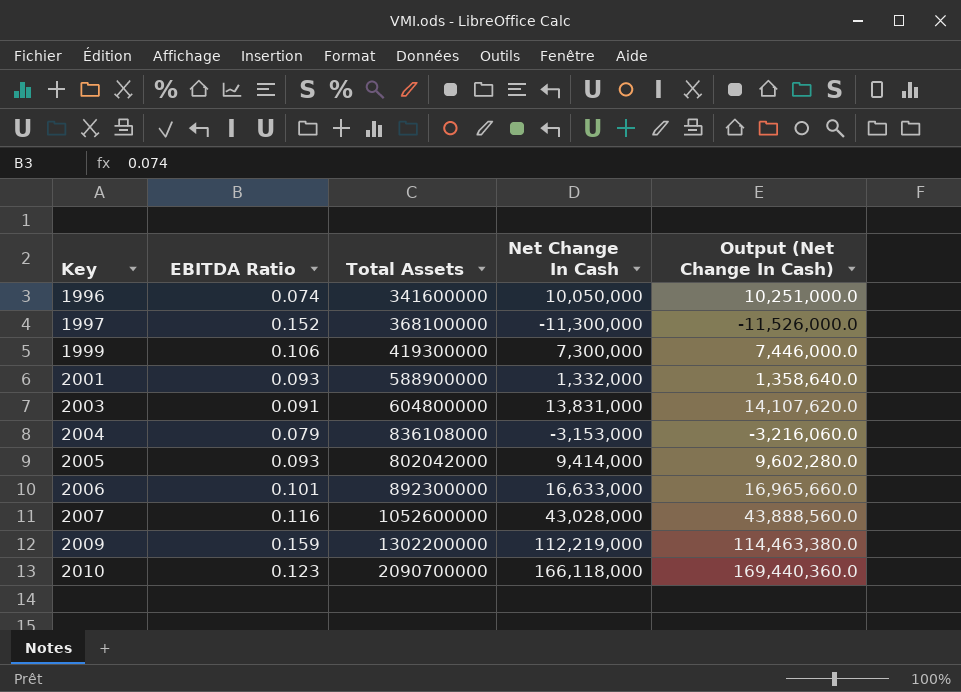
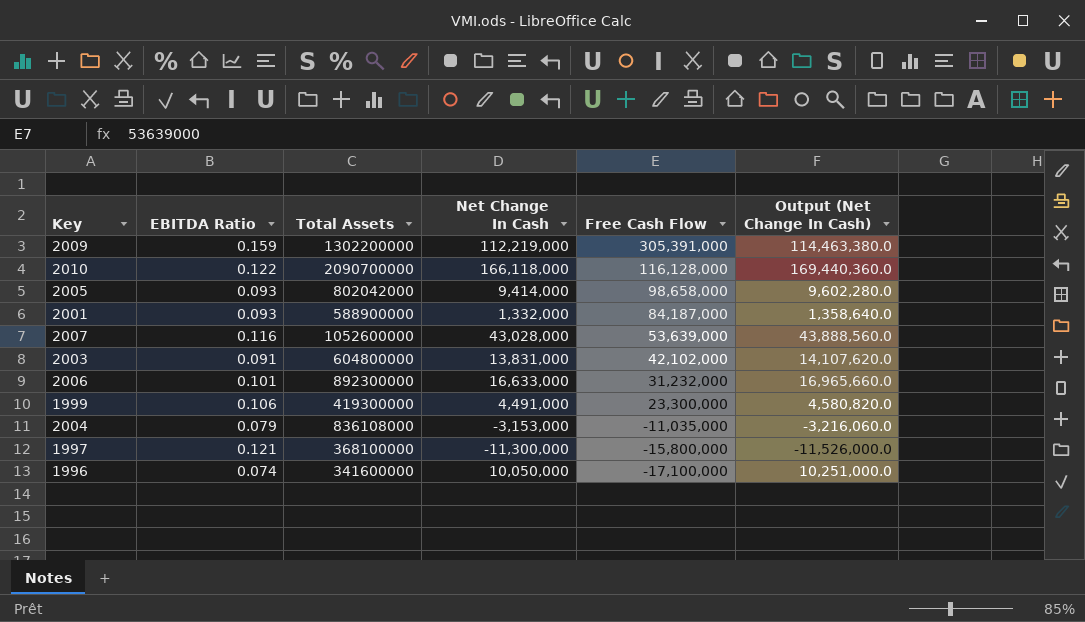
row order: Key ascending -> Free Cash Flow descending
column Free Cash Flow | position: none -> 5
2010 | EBITDA Ratio: 0.123 -> 0.122
1999 | Net Change In Cash: 7,300,000 -> 4,491,000
1999 | Output (Net Change In Cash): 7,446,000.0 -> 4,580,820.0
1997 | EBITDA Ratio: 0.152 -> 0.121

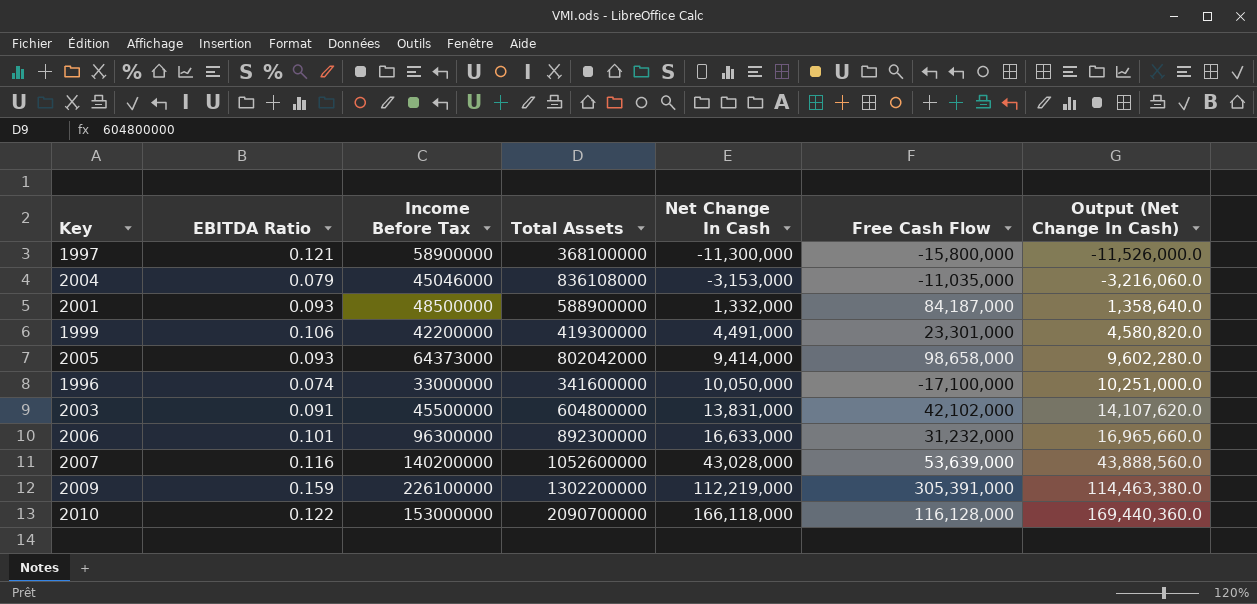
row order: Free Cash Flow descending -> Net Change In Cash ascending
column Income Before Tax | position: none -> 3
1999 | Free Cash Flow: 23,300,000 -> 23,301,000

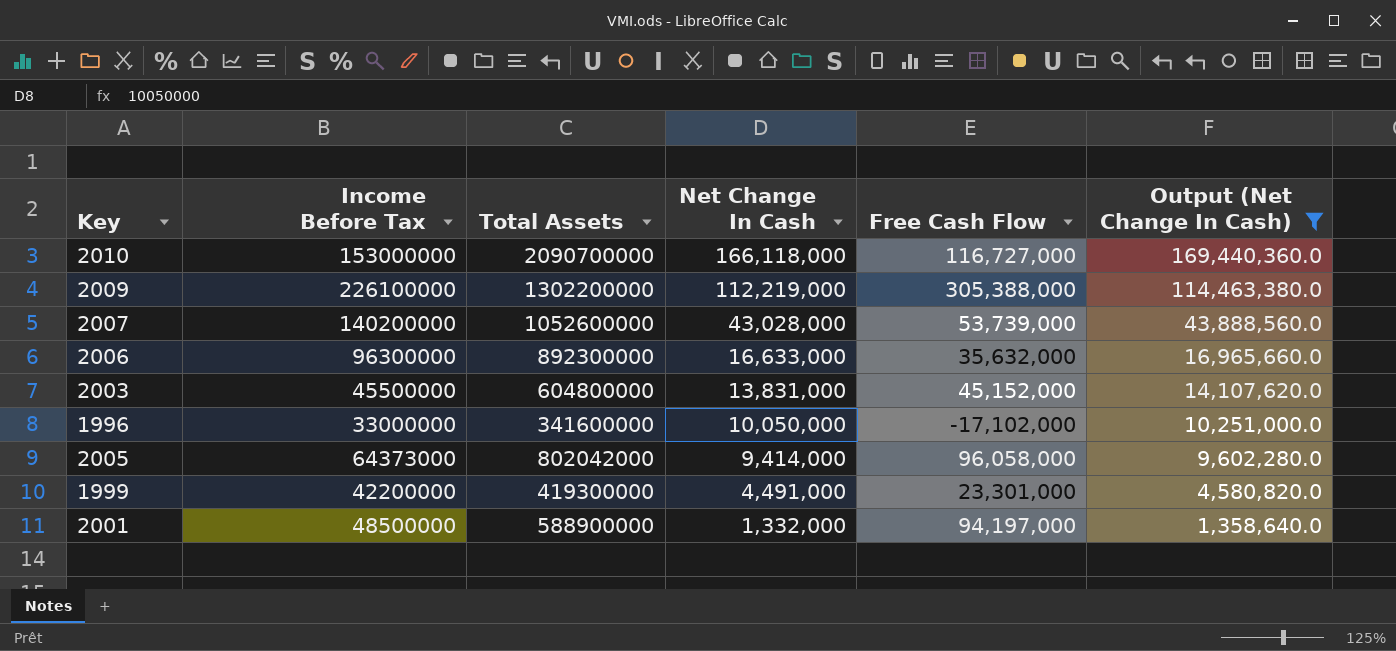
filter: none -> Output (Net Change In Cash) >= 1,358,640.0
row order: Net Change In Cash ascending -> Net Change In Cash descending
column EBITDA Ratio | position: 2 -> none
2010 | Free Cash Flow: 116,128,000 -> 116,727,000
2009 | Free Cash Flow: 305,391,000 -> 305,388,000
2007 | Free Cash Flow: 53,639,000 -> 53,739,000
2006 | Free Cash Flow: 31,232,000 -> 35,632,000
2003 | Free Cash Flow: 42,102,000 -> 45,152,000
1996 | Free Cash Flow: -17,100,000 -> -17,102,000
2005 | Free Cash Flow: 98,658,000 -> 96,058,000
2001 | Free Cash Flow: 84,187,000 -> 94,197,000

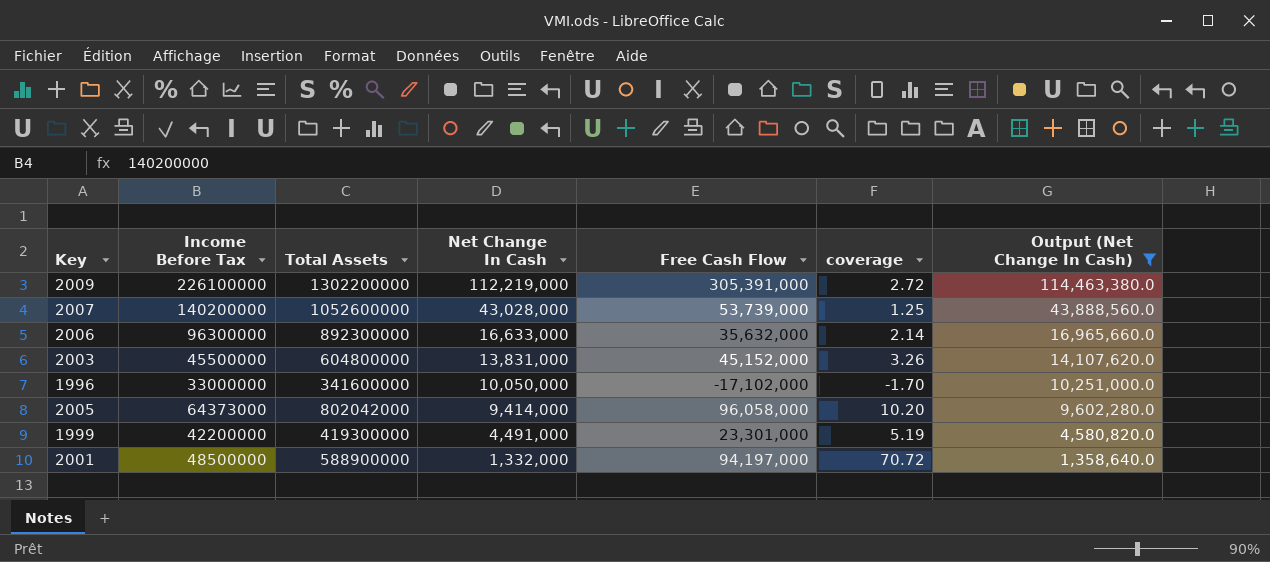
column coverage | formula: none -> [Free Cash Flow] / [Net Change In Cash]
row 2010: 153000000 | 2090700000 | 166,118,000 | 116,727,000 | 169,440,360.0 -> none
2009 | Free Cash Flow: 305,388,000 -> 305,391,000

